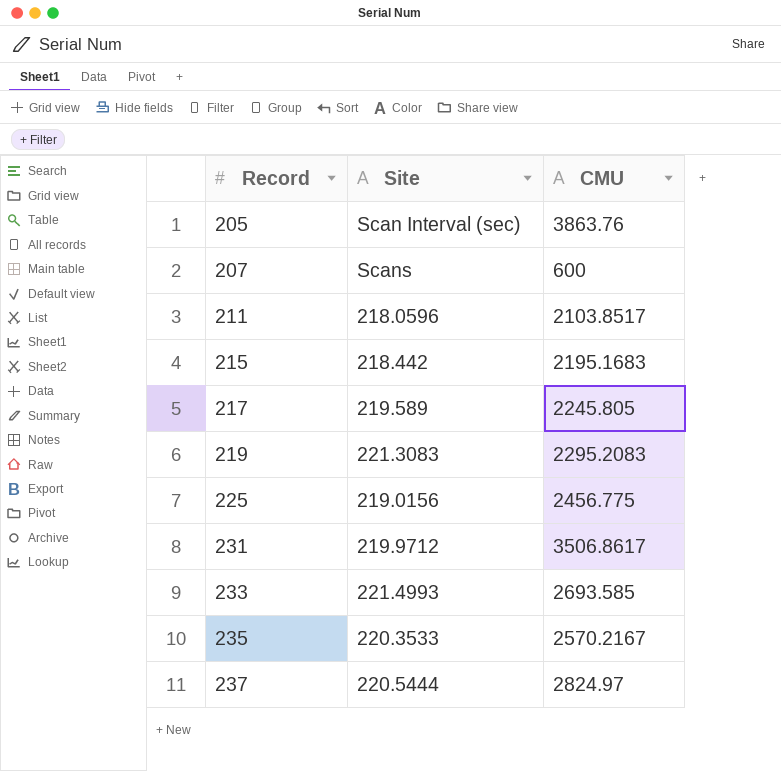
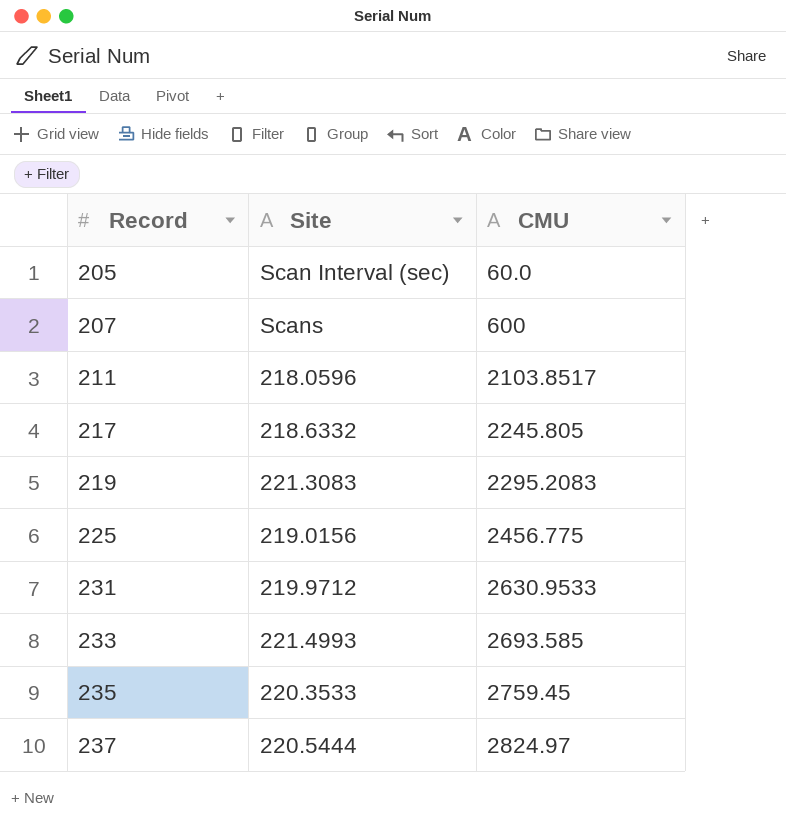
row 215: 218.442 | 2195.1683 -> none
205 | CMU: 3863.76 -> 60.0
217 | Site: 219.589 -> 218.6332
231 | CMU: 3506.8617 -> 2630.9533
235 | CMU: 2570.2167 -> 2759.45

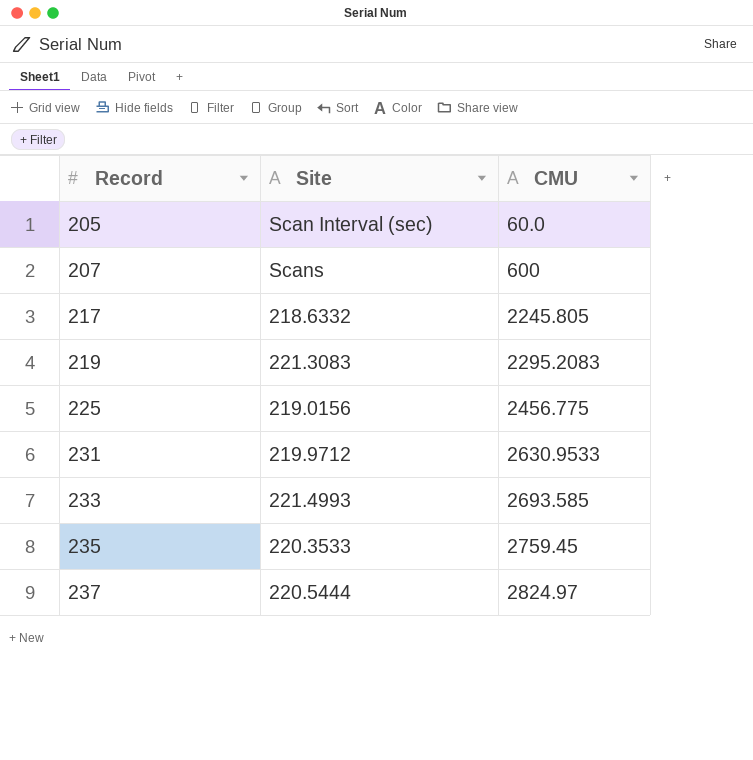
row 211: 218.0596 | 2103.8517 -> none

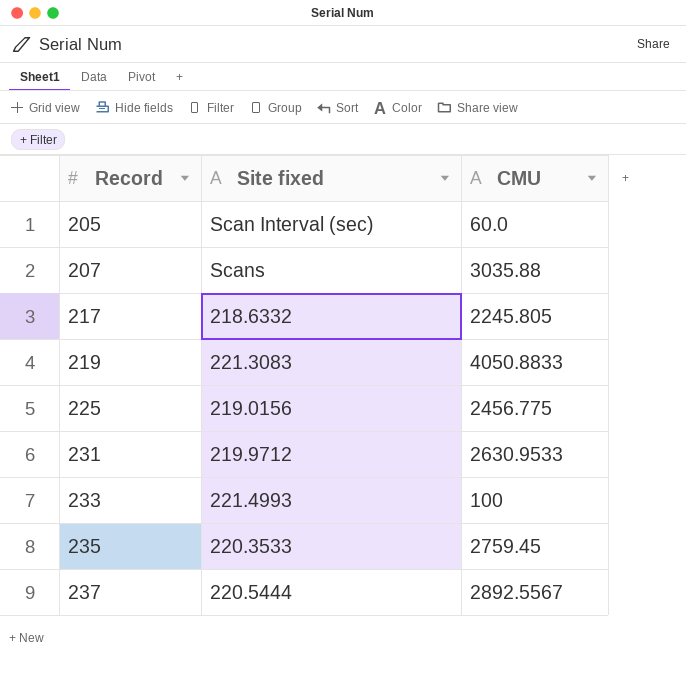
column name: Site -> Site fixed
207 | CMU: 600 -> 3035.88
219 | CMU: 2295.2083 -> 4050.8833
233 | CMU: 2693.585 -> 100
237 | CMU: 2824.97 -> 2892.5567

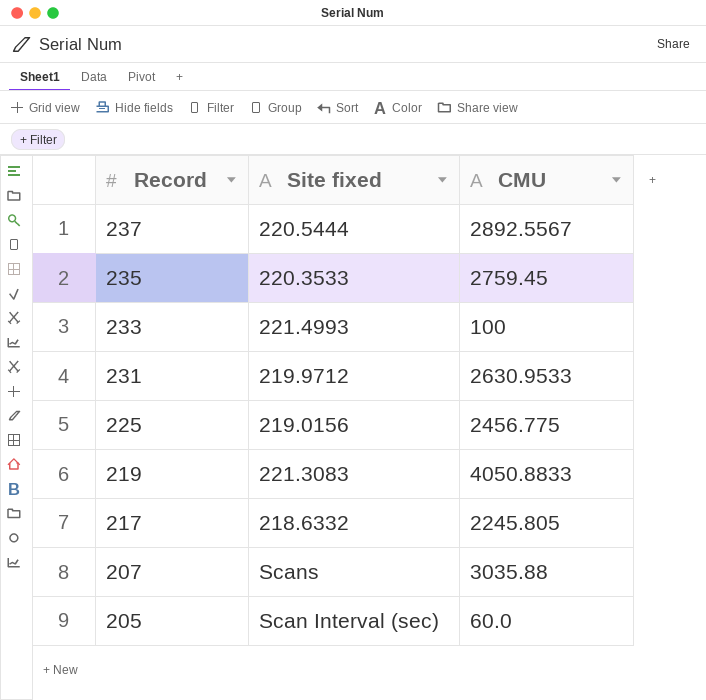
row order: Record ascending -> Record descending

